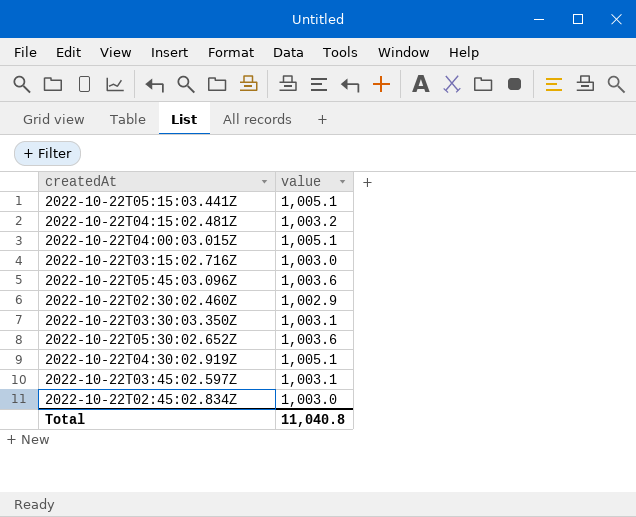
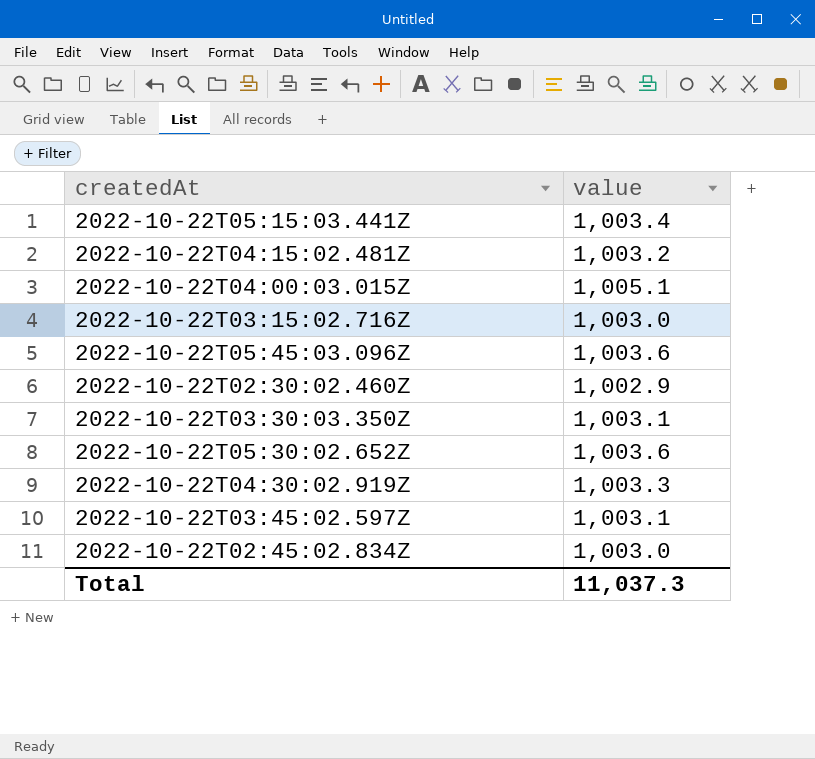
2022-10-22T05:15:03.441Z | value: 1,005.1 -> 1,003.4
2022-10-22T04:30:02.919Z | value: 1,005.1 -> 1,003.3
Total | value: 11,040.8 -> 11,037.3

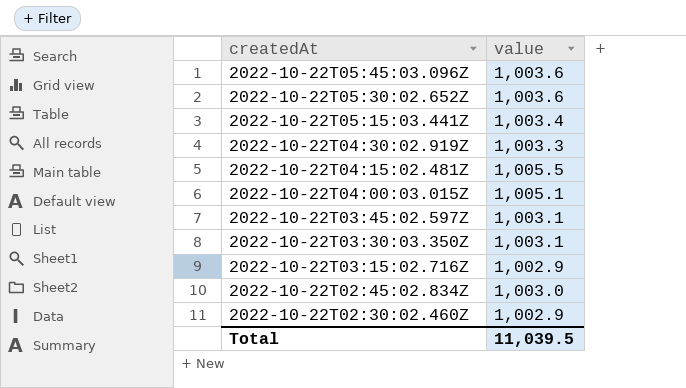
row order: none -> createdAt descending
2022-10-22T04:15:02.481Z | value: 1,003.2 -> 1,005.5
2022-10-22T03:15:02.716Z | value: 1,003.0 -> 1,002.9
Total | value: 11,037.3 -> 11,039.5

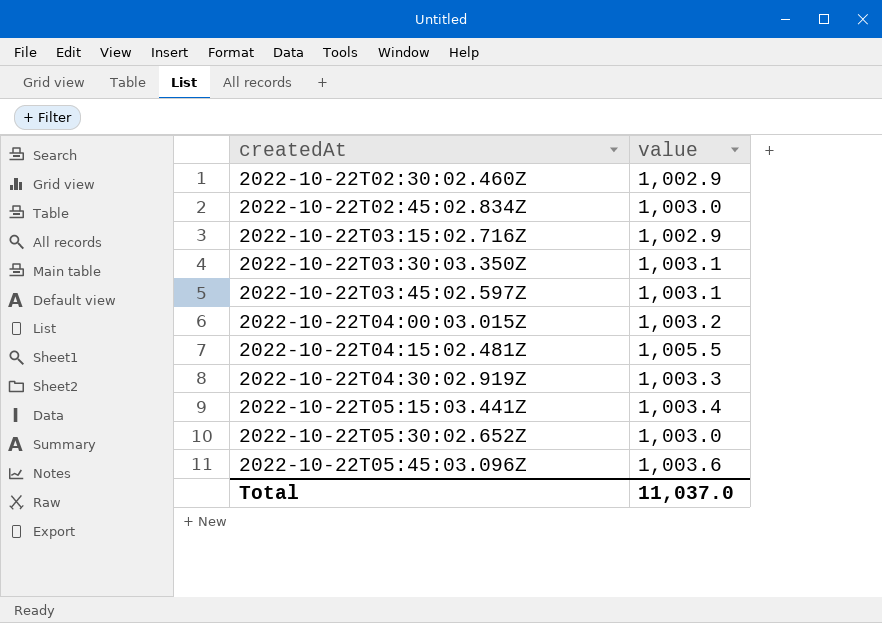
row order: createdAt descending -> createdAt ascending
2022-10-22T04:00:03.015Z | value: 1,005.1 -> 1,003.2
2022-10-22T05:30:02.652Z | value: 1,003.6 -> 1,003.0
Total | value: 11,039.5 -> 11,037.0

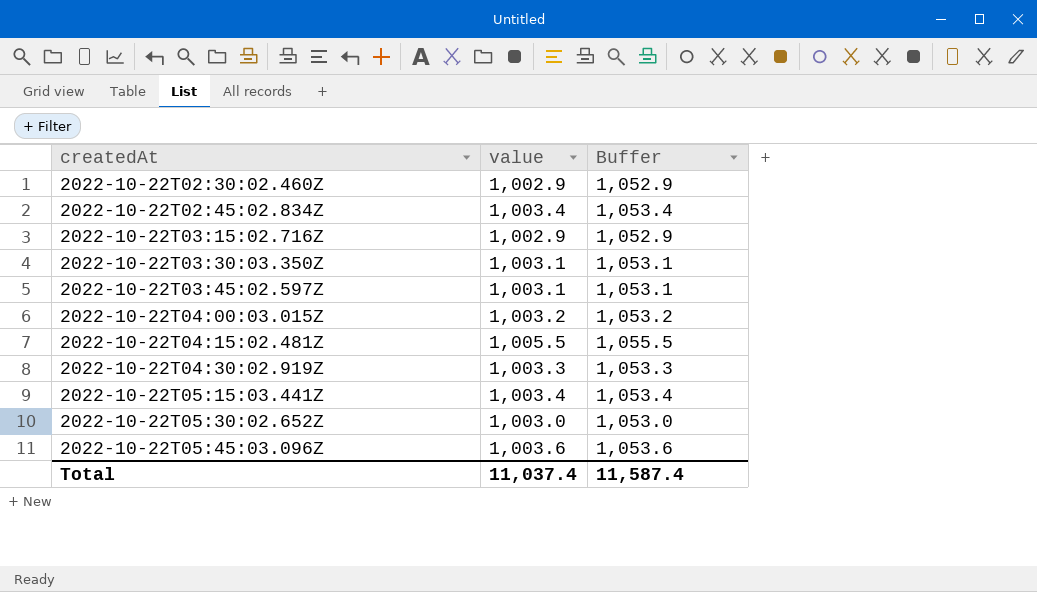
column Buffer | formula: none -> [value] + 50
2022-10-22T02:45:02.834Z | value: 1,003.0 -> 1,003.4
Total | value: 11,037.0 -> 11,037.4

